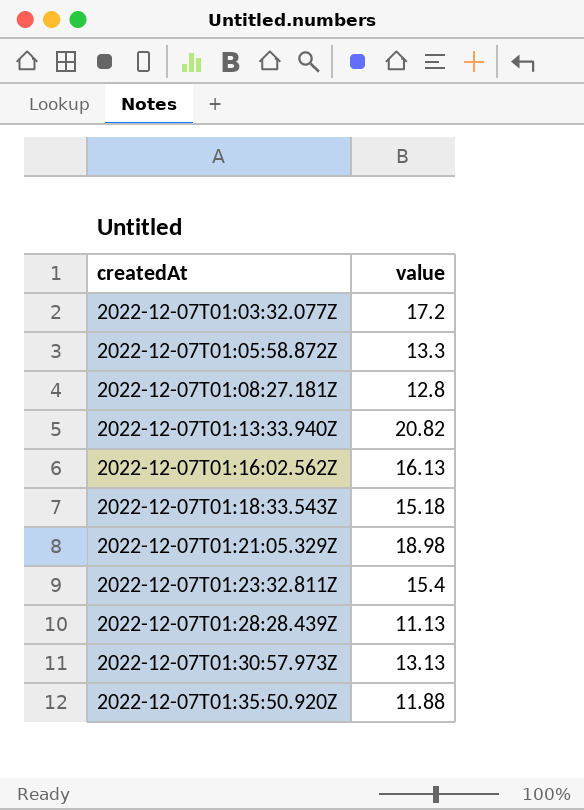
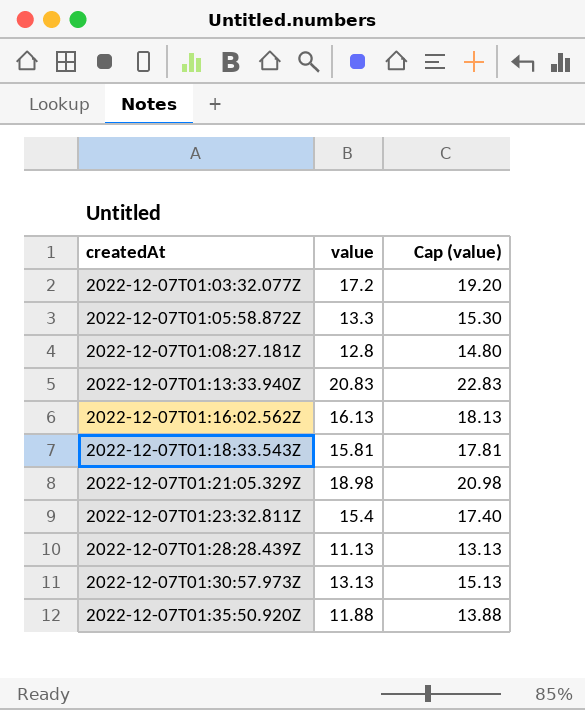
column Cap (value) | formula: none -> [value] + 2
2022-12-07T01:13:33.940Z | value: 20.82 -> 20.83
2022-12-07T01:18:33.543Z | value: 15.18 -> 15.81

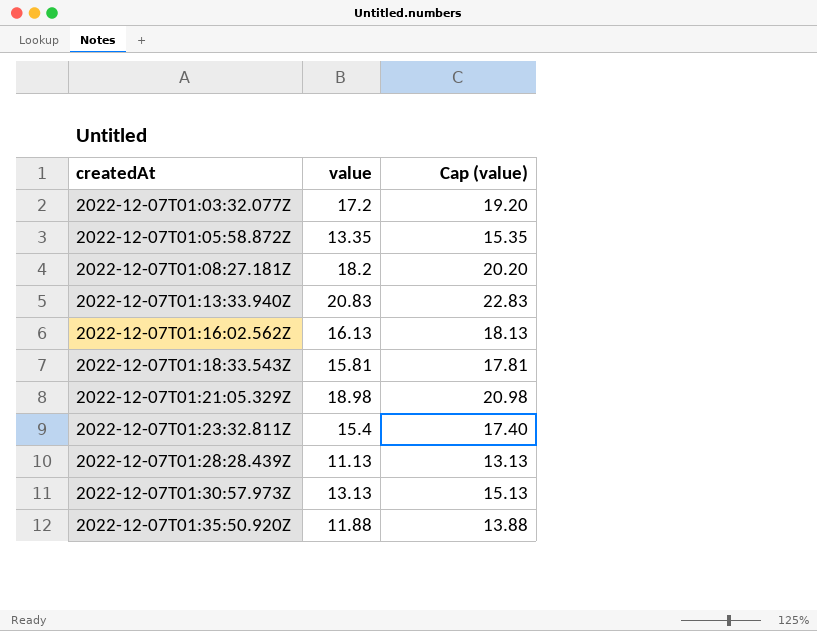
2022-12-07T01:05:58.872Z | value: 13.3 -> 13.35
2022-12-07T01:05:58.872Z | Cap (value): 15.30 -> 15.35
2022-12-07T01:08:27.181Z | value: 12.8 -> 18.2
2022-12-07T01:08:27.181Z | Cap (value): 14.80 -> 20.20

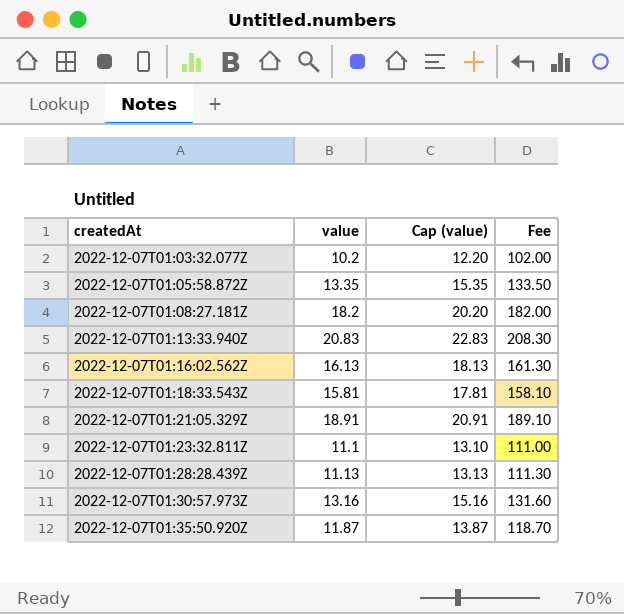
column Fee | formula: none -> [value] * 10
2022-12-07T01:03:32.077Z | value: 17.2 -> 10.2
2022-12-07T01:03:32.077Z | Cap (value): 19.20 -> 12.20
2022-12-07T01:21:05.329Z | value: 18.98 -> 18.91
2022-12-07T01:21:05.329Z | Cap (value): 20.98 -> 20.91
2022-12-07T01:23:32.811Z | value: 15.4 -> 11.1
2022-12-07T01:23:32.811Z | Cap (value): 17.40 -> 13.10
2022-12-07T01:30:57.973Z | value: 13.13 -> 13.16
2022-12-07T01:30:57.973Z | Cap (value): 15.13 -> 15.16
2022-12-07T01:35:50.920Z | value: 11.88 -> 11.87
2022-12-07T01:35:50.920Z | Cap (value): 13.88 -> 13.87

